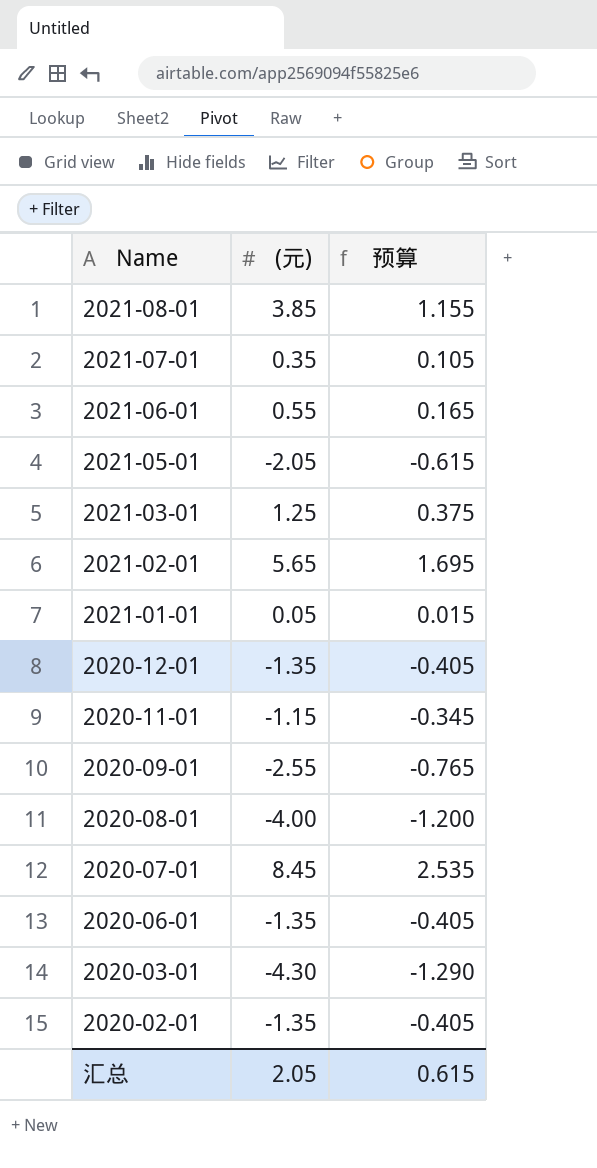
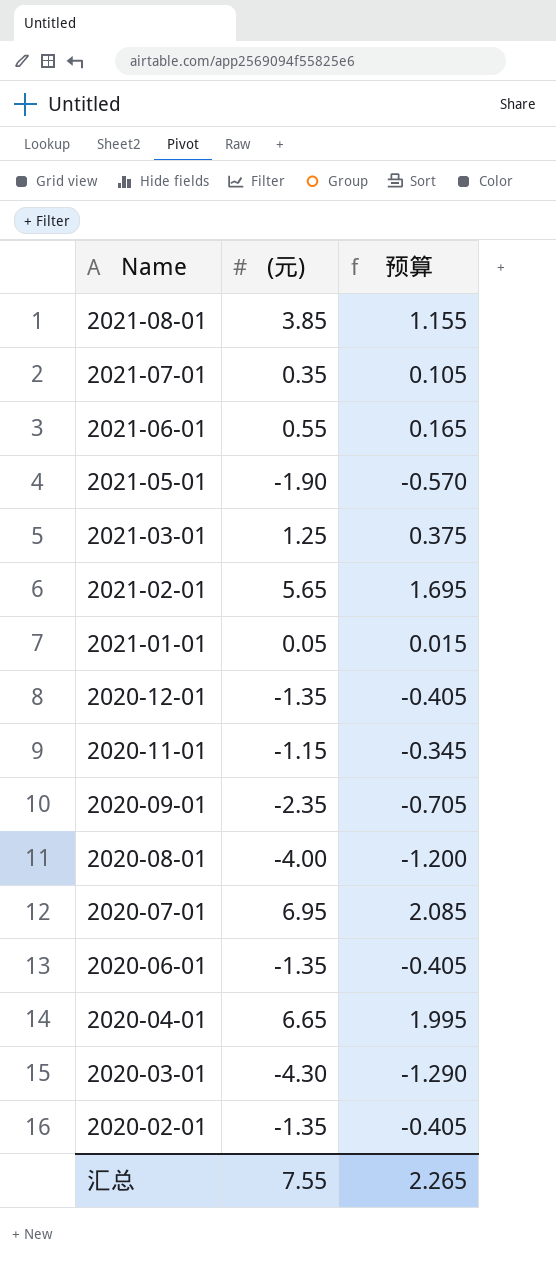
2021-05-01 | (元): -2.05 -> -1.90
2021-05-01 | 预算: -0.615 -> -0.570
2020-09-01 | (元): -2.55 -> -2.35
2020-09-01 | 预算: -0.765 -> -0.705
2020-07-01 | (元): 8.45 -> 6.95
2020-07-01 | 预算: 2.535 -> 2.085
row 2020-04-01: none -> 6.65 | 1.995
汇总 | (元): 2.05 -> 7.55
汇总 | 预算: 0.615 -> 2.265

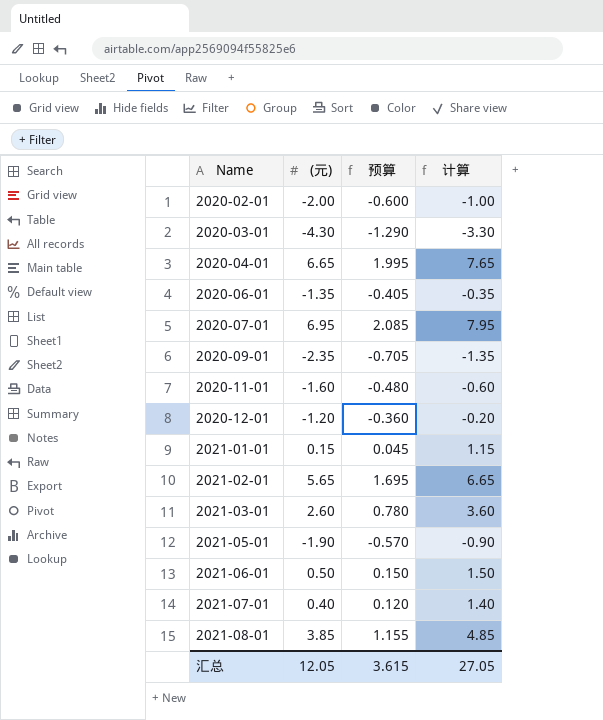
row order: Name descending -> Name ascending
column 计算 | formula: none -> [(元)] + 1
row 2020-08-01: -4.00 | -1.200 -> none
2020-02-01 | (元): -1.35 -> -2.00
2020-02-01 | 预算: -0.405 -> -0.600
2020-11-01 | (元): -1.15 -> -1.60
2020-11-01 | 预算: -0.345 -> -0.480
2020-12-01 | (元): -1.35 -> -1.20
2020-12-01 | 预算: -0.405 -> -0.360
2021-01-01 | (元): 0.05 -> 0.15
2021-01-01 | 预算: 0.015 -> 0.045
2021-03-01 | (元): 1.25 -> 2.60
2021-03-01 | 预算: 0.375 -> 0.780
2021-06-01 | (元): 0.55 -> 0.50
2021-06-01 | 预算: 0.165 -> 0.150
2021-07-01 | (元): 0.35 -> 0.40
2021-07-01 | 预算: 0.105 -> 0.120
汇总 | (元): 7.55 -> 12.05
汇总 | 预算: 2.265 -> 3.615

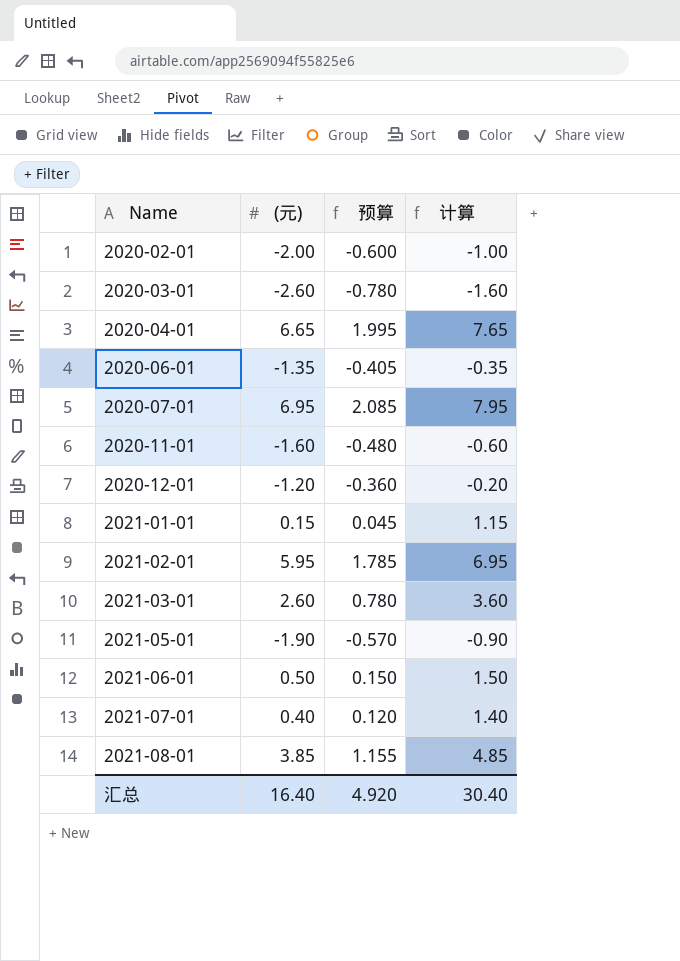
row 2020-09-01: -2.35 | -0.705 | -1.35 -> none
2020-03-01 | (元): -4.30 -> -2.60
2020-03-01 | 预算: -1.290 -> -0.780
2020-03-01 | 计算: -3.30 -> -1.60
2021-02-01 | (元): 5.65 -> 5.95
2021-02-01 | 预算: 1.695 -> 1.785
2021-02-01 | 计算: 6.65 -> 6.95
汇总 | (元): 12.05 -> 16.40
汇总 | 预算: 3.615 -> 4.920
汇总 | 计算: 27.05 -> 30.40

